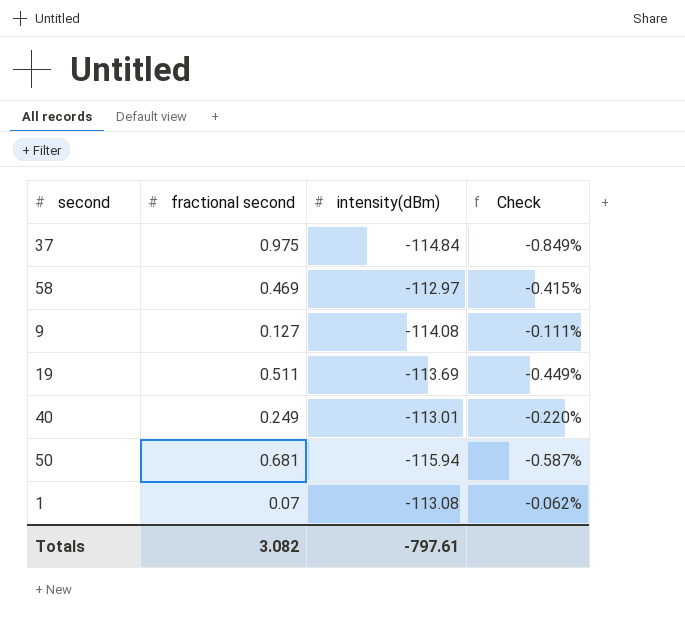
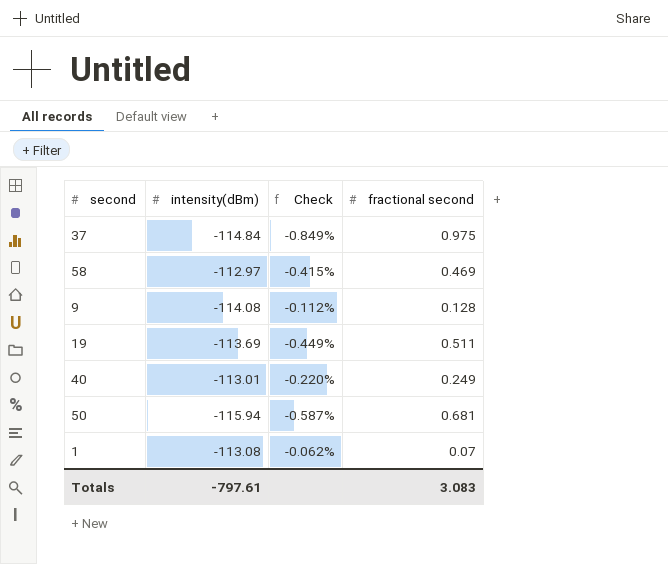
column fractional second | position: 2 -> 4
9 | Check: -0.111% -> -0.112%
9 | fractional second: 0.127 -> 0.128
Totals | fractional second: 3.082 -> 3.083

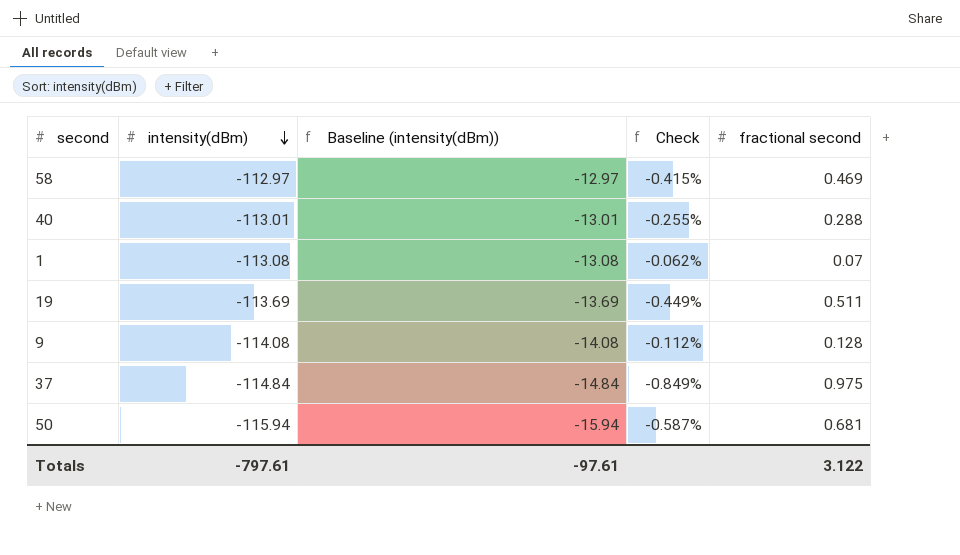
row order: none -> intensity(dBm) descending
column Baseline (intensity(dBm)) | formula: none -> [intensity(dBm)] + 100
40 | Check: -0.220% -> -0.255%
40 | fractional second: 0.249 -> 0.288
Totals | fractional second: 3.083 -> 3.122

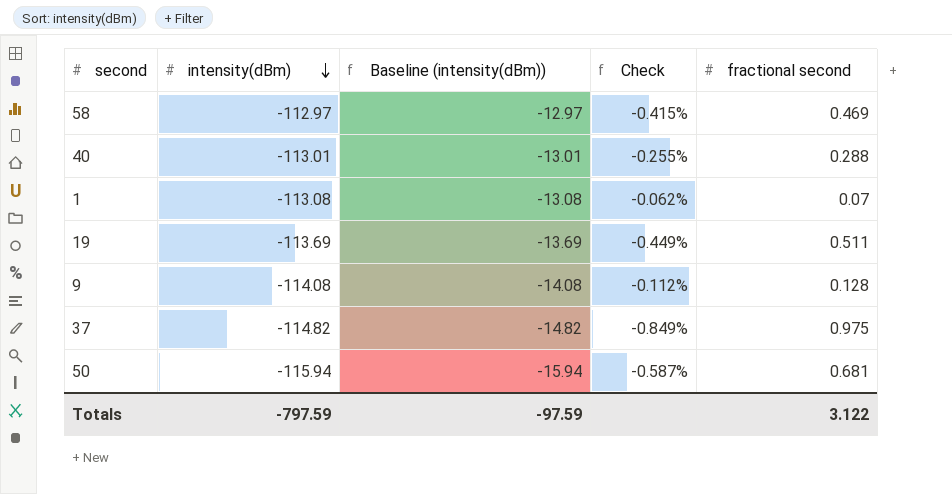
37 | intensity(dBm): -114.84 -> -114.82
37 | Baseline (intensity(dBm)): -14.84 -> -14.82
Totals | intensity(dBm): -797.61 -> -797.59
Totals | Baseline (intensity(dBm)): -97.61 -> -97.59

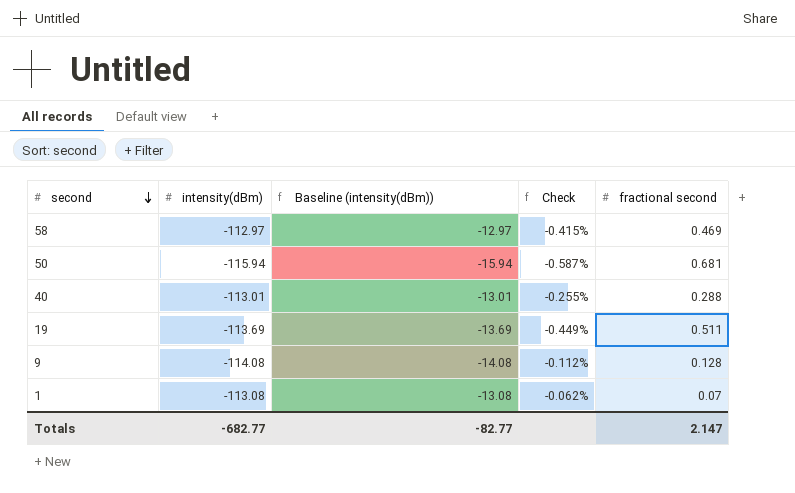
row order: intensity(dBm) descending -> second descending
row 37: -114.82 | -14.82 | -0.849% | 0.975 -> none
Totals | intensity(dBm): -797.59 -> -682.77
Totals | Baseline (intensity(dBm)): -97.59 -> -82.77
Totals | fractional second: 3.122 -> 2.147

